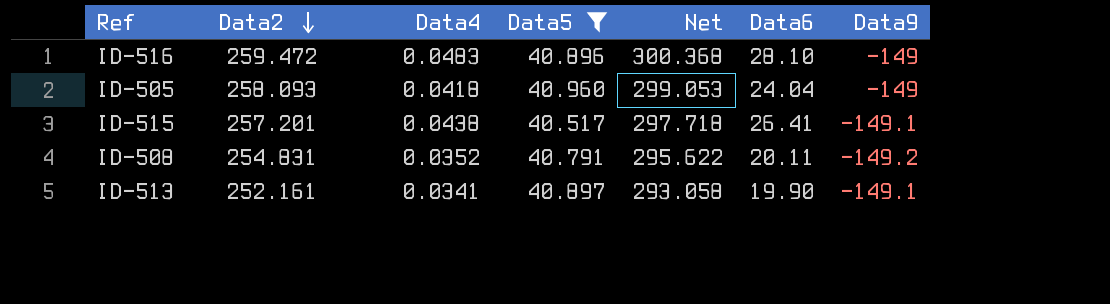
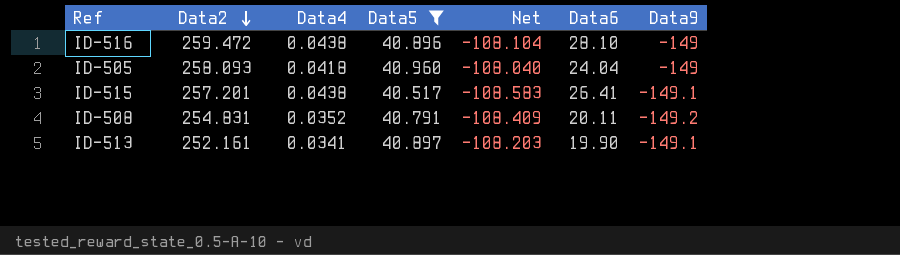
column Net | formula: [Data2] + [Data5] -> [Data5] + [Data9]
ID-516 | Data4: 0.0483 -> 0.0438

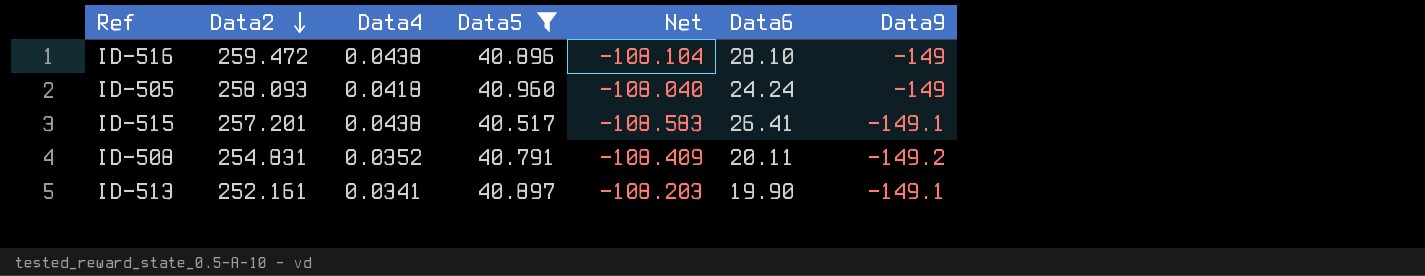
ID-505 | Data6: 24.04 -> 24.24

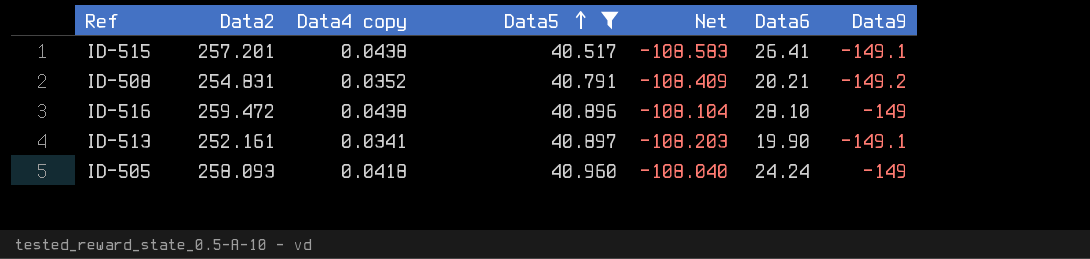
row order: Data2 descending -> Data5 ascending
column name: Data4 -> Data4 copy
ID-508 | Data6: 20.11 -> 20.21

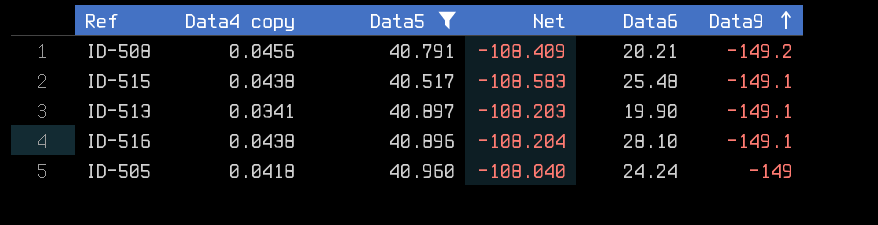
row order: Data5 ascending -> Data9 ascending
column Data2 | position: 2 -> none
ID-508 | Data4 copy: 0.0352 -> 0.0456
ID-515 | Data6: 26.41 -> 25.48
ID-516 | Net: -108.104 -> -108.204
ID-516 | Data9: -149 -> -149.1

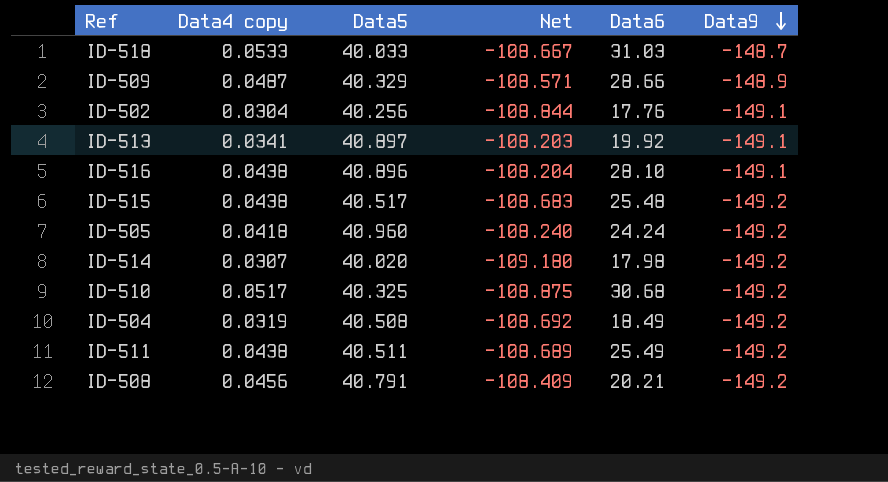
filter: Data5 >= 40.517 -> none
row order: Data9 ascending -> Data9 descending
ID-513 | Data6: 19.90 -> 19.92
ID-515 | Net: -108.583 -> -108.683
ID-515 | Data9: -149.1 -> -149.2
ID-505 | Net: -108.040 -> -108.240
ID-505 | Data9: -149 -> -149.2

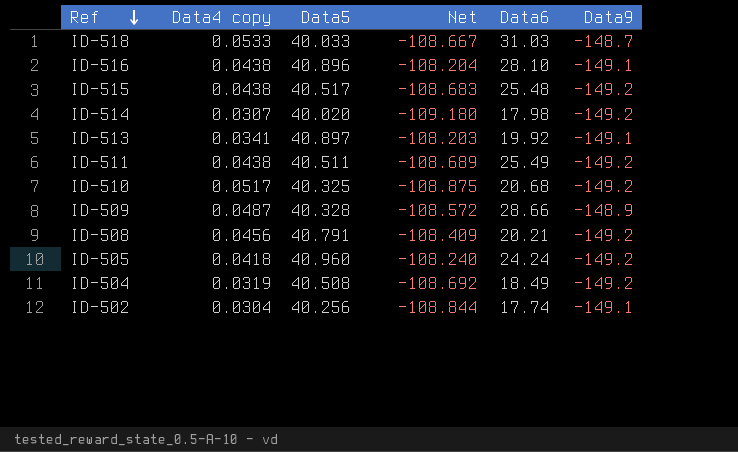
row order: Data9 descending -> Ref descending
ID-510 | Data6: 30.68 -> 20.68
ID-509 | Data5: 40.329 -> 40.328
ID-509 | Net: -108.571 -> -108.572
ID-502 | Data6: 17.76 -> 17.74

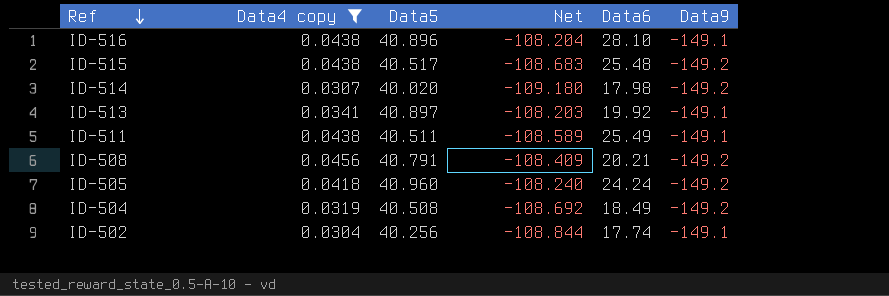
filter: none -> Data4 copy <= 0.0456
ID-511 | Net: -108.689 -> -108.589
ID-511 | Data9: -149.2 -> -149.1

